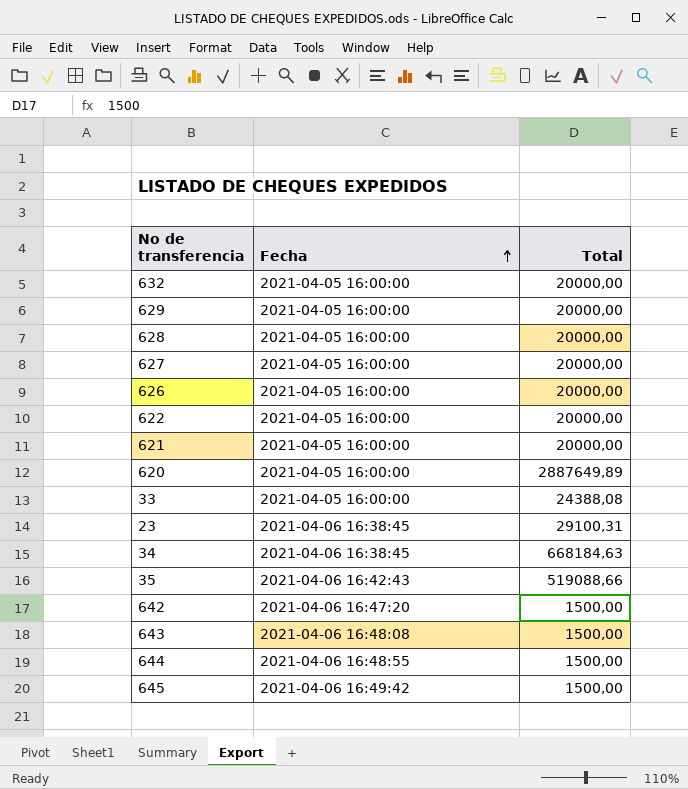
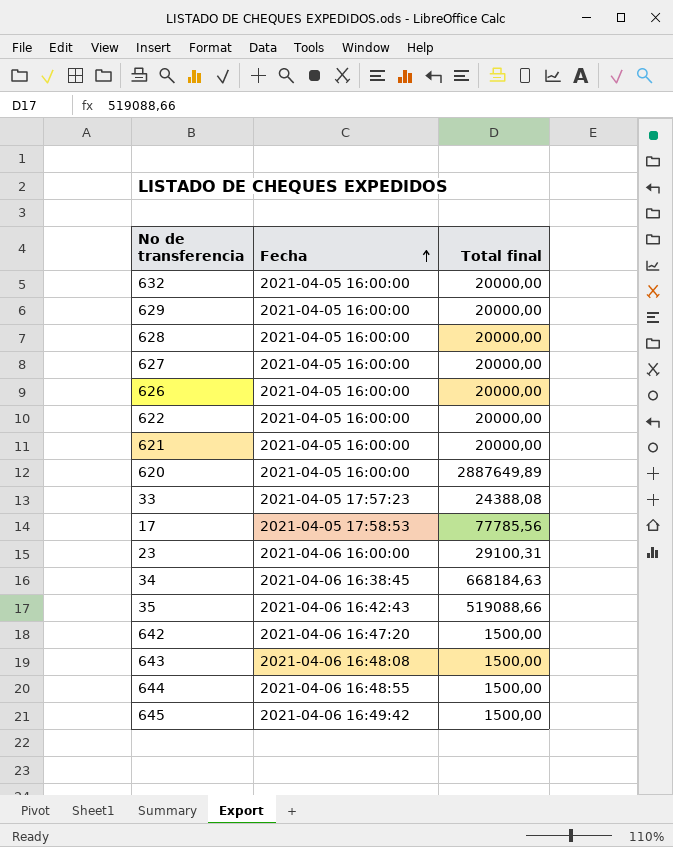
column name: Total -> Total final
33 | Fecha: 2021-04-05 16:00:00 -> 2021-04-05 17:57:23
row 17: none -> 2021-04-05 17:58:53 | 77785,56
23 | Fecha: 2021-04-06 16:38:45 -> 2021-04-06 16:00:00

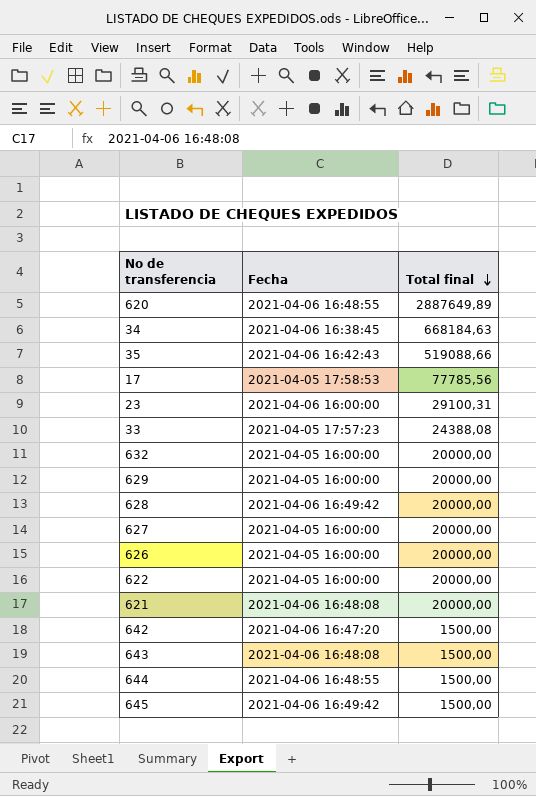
row order: Fecha ascending -> Total final descending
620 | Fecha: 2021-04-05 16:00:00 -> 2021-04-06 16:48:55
628 | Fecha: 2021-04-05 16:00:00 -> 2021-04-06 16:49:42
621 | Fecha: 2021-04-05 16:00:00 -> 2021-04-06 16:48:08

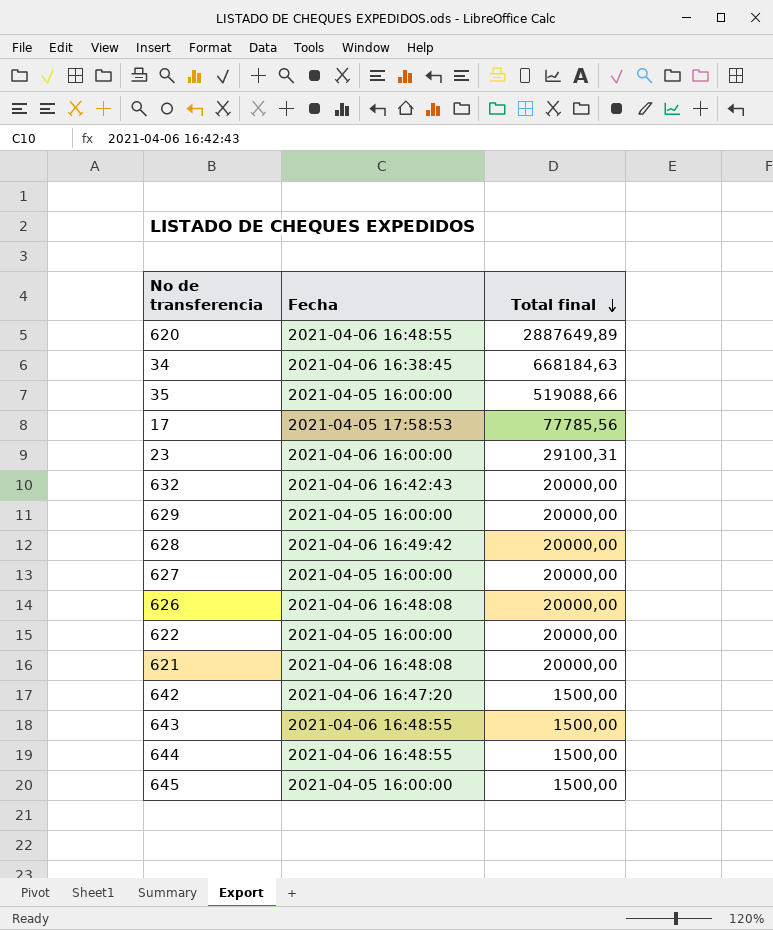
row 33: 2021-04-05 17:57:23 | 24388,08 -> none
35 | Fecha: 2021-04-06 16:42:43 -> 2021-04-05 16:00:00
632 | Fecha: 2021-04-05 16:00:00 -> 2021-04-06 16:42:43
626 | Fecha: 2021-04-05 16:00:00 -> 2021-04-06 16:48:08
643 | Fecha: 2021-04-06 16:48:08 -> 2021-04-06 16:48:55
645 | Fecha: 2021-04-06 16:49:42 -> 2021-04-05 16:00:00

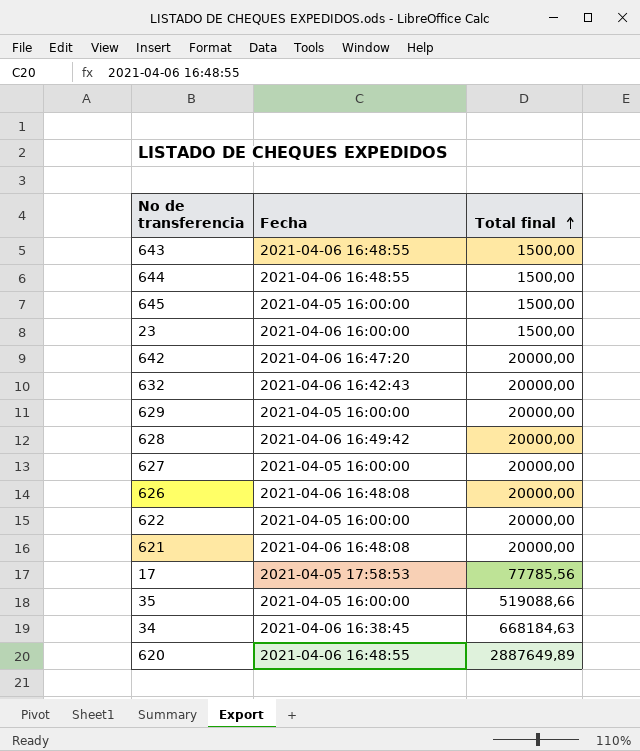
row order: Total final descending -> Total final ascending
23 | Total final: 29100,31 -> 1500,00
642 | Total final: 1500,00 -> 20000,00

